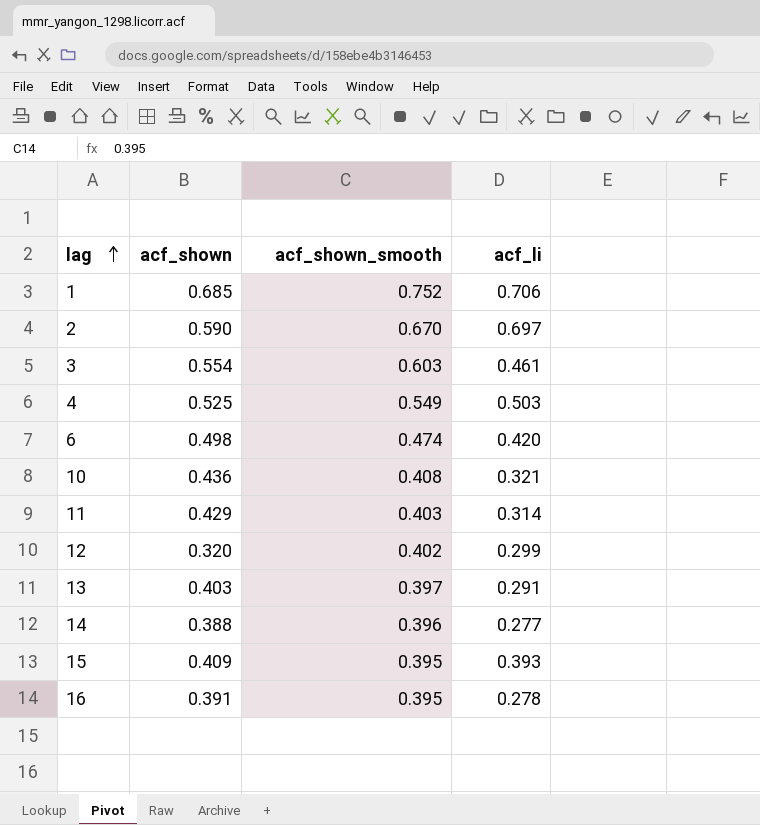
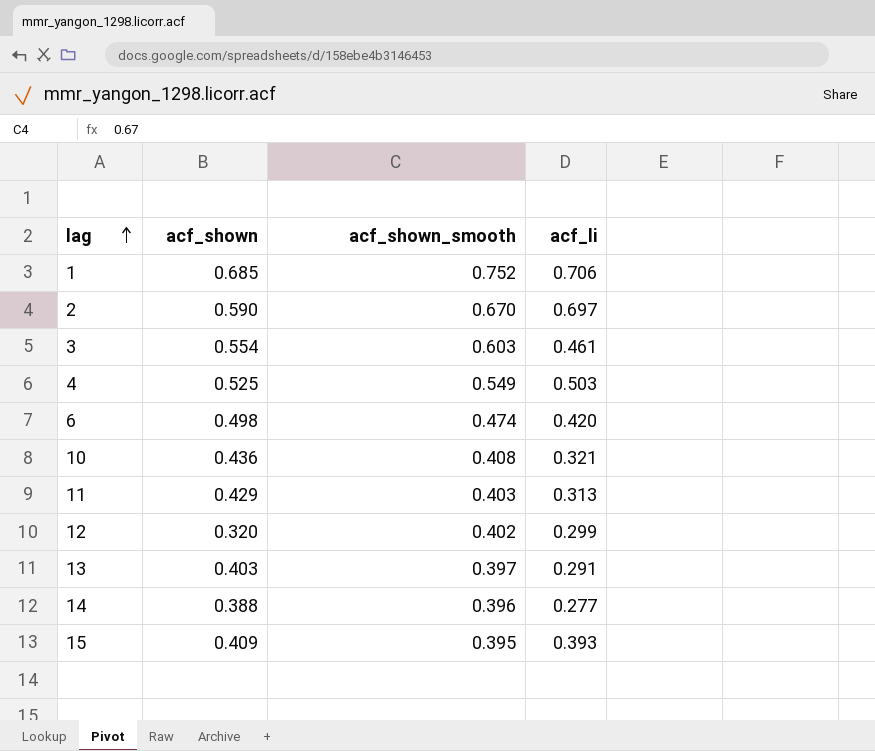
row 16: 0.391 | 0.395 | 0.278 -> none
11 | acf_li: 0.314 -> 0.313

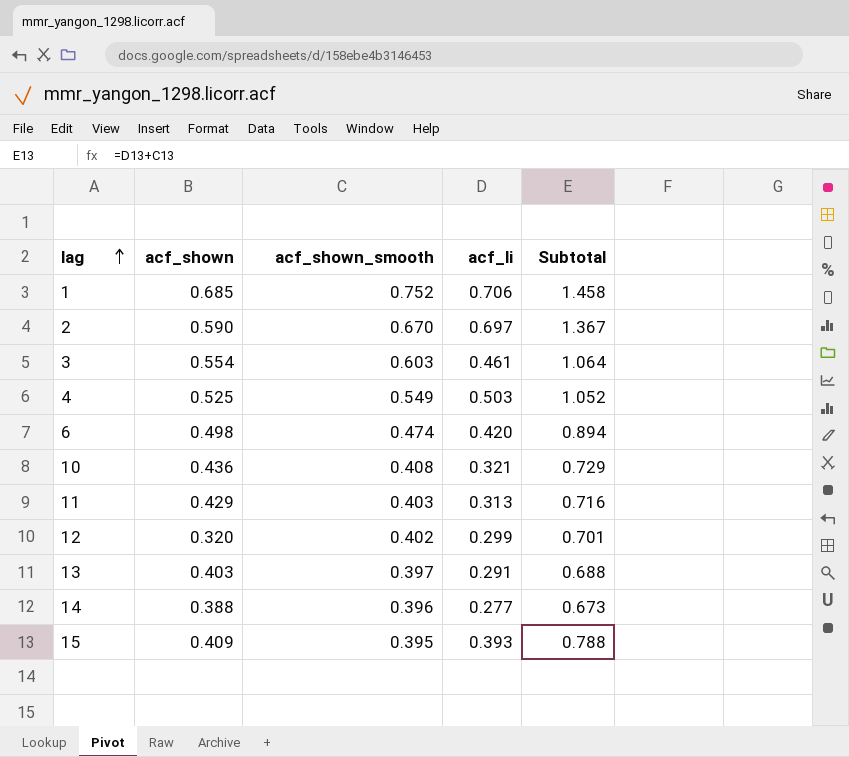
column Subtotal | formula: none -> [acf_shown_smooth] + [acf_li]

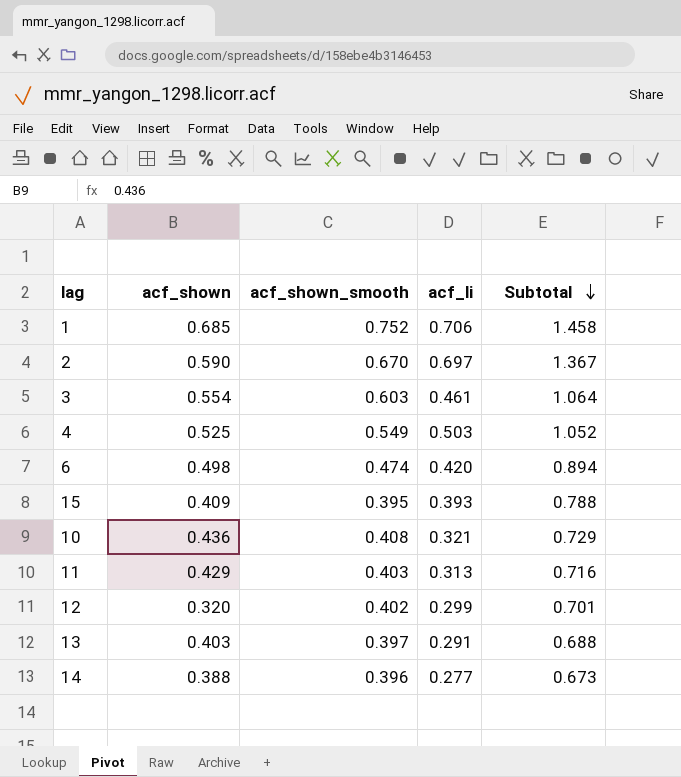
row order: lag ascending -> Subtotal descending

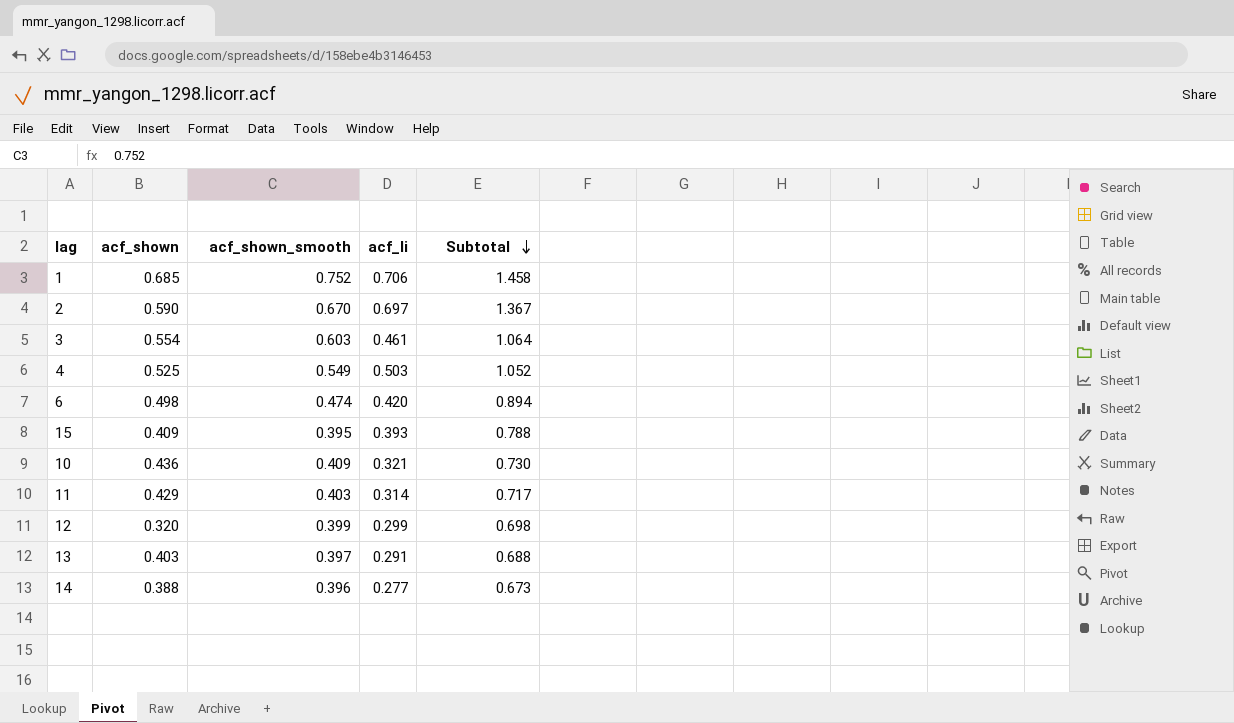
10 | acf_shown_smooth: 0.408 -> 0.409
10 | Subtotal: 0.729 -> 0.730
11 | acf_li: 0.313 -> 0.314
11 | Subtotal: 0.716 -> 0.717
12 | acf_shown_smooth: 0.402 -> 0.399
12 | Subtotal: 0.701 -> 0.698

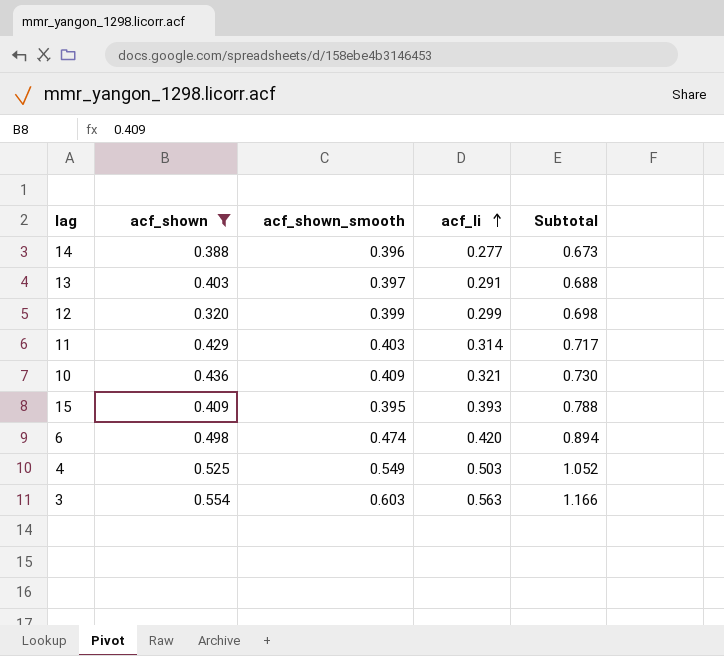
filter: none -> acf_shown <= 0.554
row order: Subtotal descending -> acf_li ascending
3 | acf_li: 0.461 -> 0.563
3 | Subtotal: 1.064 -> 1.166

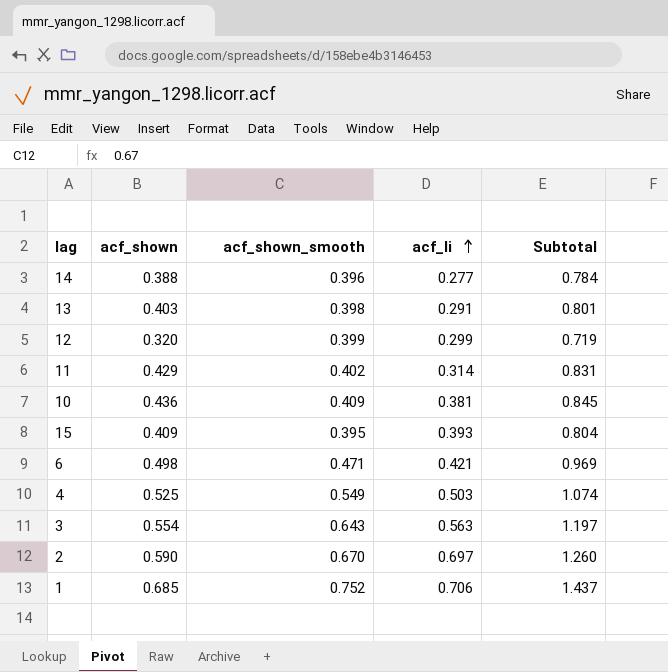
filter: acf_shown <= 0.554 -> none
column Subtotal | formula: [acf_shown_smooth] + [acf_li] -> [acf_shown] + [acf_shown_smooth]
13 | acf_shown_smooth: 0.397 -> 0.398
11 | acf_shown_smooth: 0.403 -> 0.402
10 | acf_li: 0.321 -> 0.381
6 | acf_shown_smooth: 0.474 -> 0.471
6 | acf_li: 0.420 -> 0.421
3 | acf_shown_smooth: 0.603 -> 0.643

